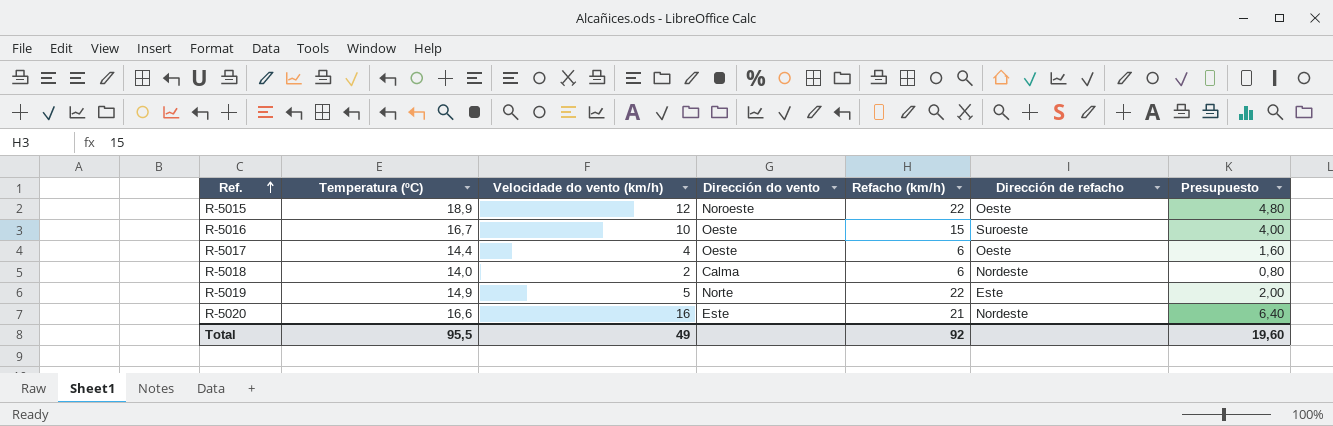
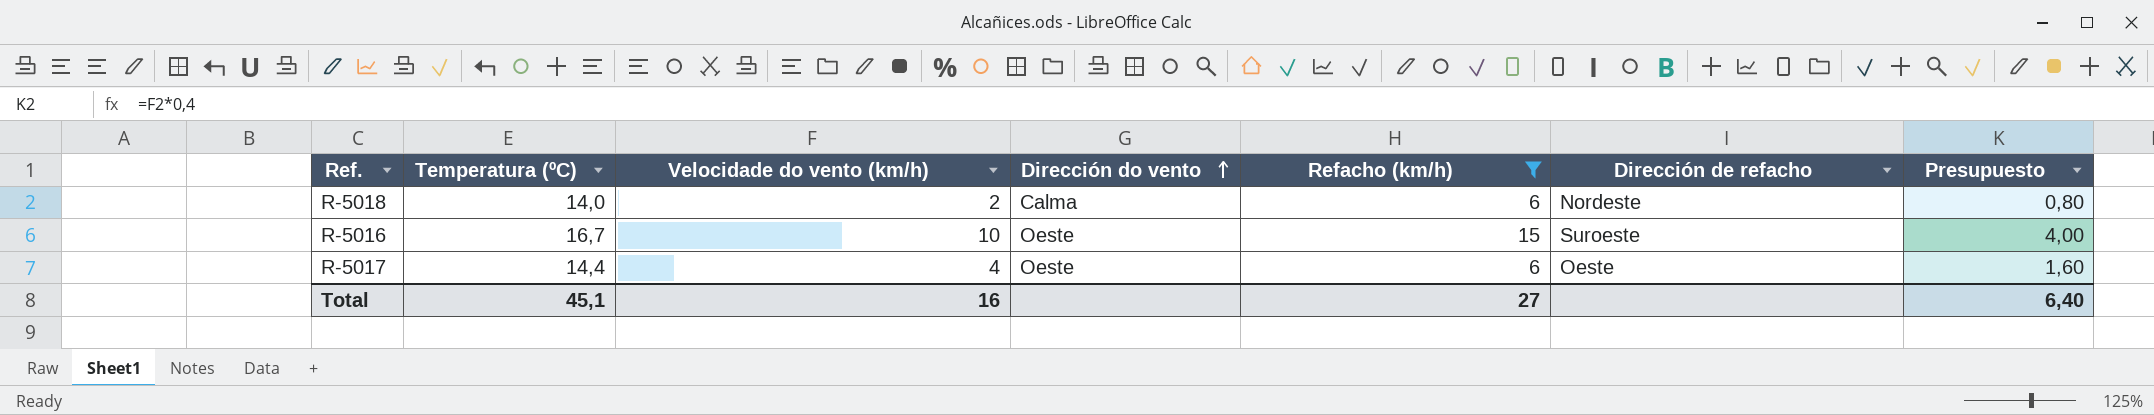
filter: none -> Refacho (km/h) <= 15
row order: Ref. ascending -> Dirección do vento ascending
Total | Temperatura (ºC): 95,5 -> 45,1
Total | Velocidade do vento (km/h): 49 -> 16
Total | Refacho (km/h): 92 -> 27
Total | Presupuesto: 19,60 -> 6,40

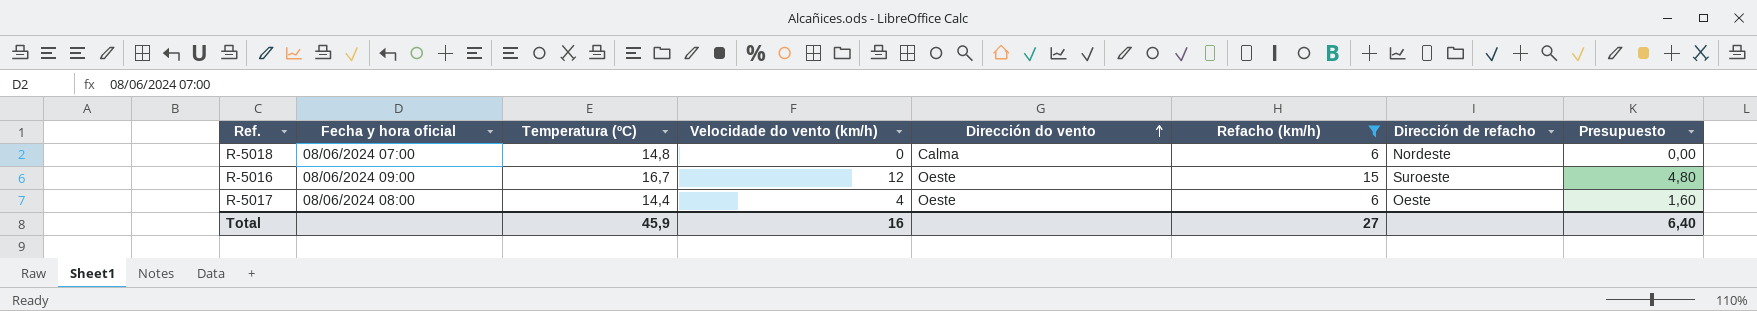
column Fecha y hora oficial | position: none -> 2
R-5018 | Temperatura (ºC): 14,0 -> 14,8
R-5018 | Velocidade do vento (km/h): 2 -> 0
R-5018 | Presupuesto: 0,80 -> 0,00
R-5016 | Velocidade do vento (km/h): 10 -> 12
R-5016 | Presupuesto: 4,00 -> 4,80
Total | Temperatura (ºC): 45,1 -> 45,9

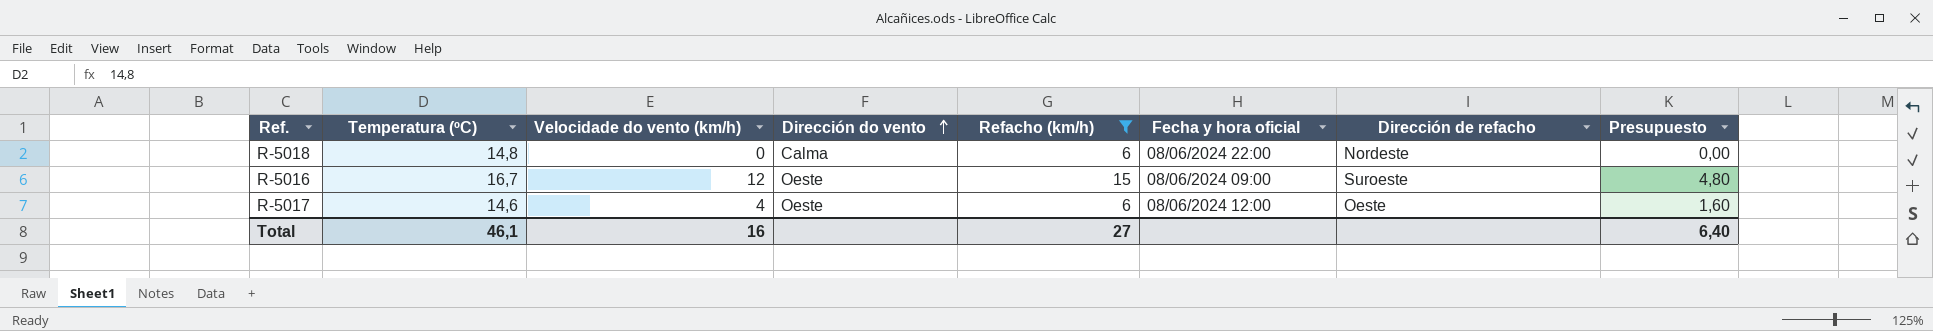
column Fecha y hora oficial | position: 2 -> 6
R-5018 | Fecha y hora oficial: 08/06/2024 07:00 -> 08/06/2024 22:00
R-5017 | Temperatura (ºC): 14,4 -> 14,6
R-5017 | Fecha y hora oficial: 08/06/2024 08:00 -> 08/06/2024 12:00
Total | Temperatura (ºC): 45,9 -> 46,1

